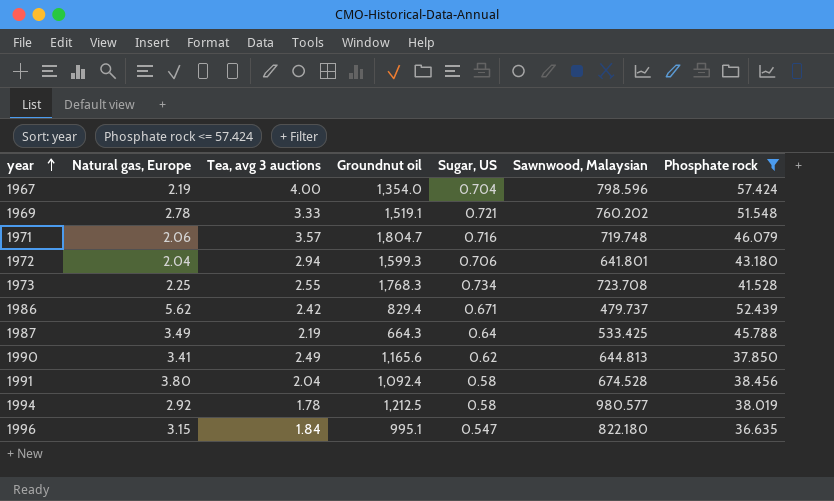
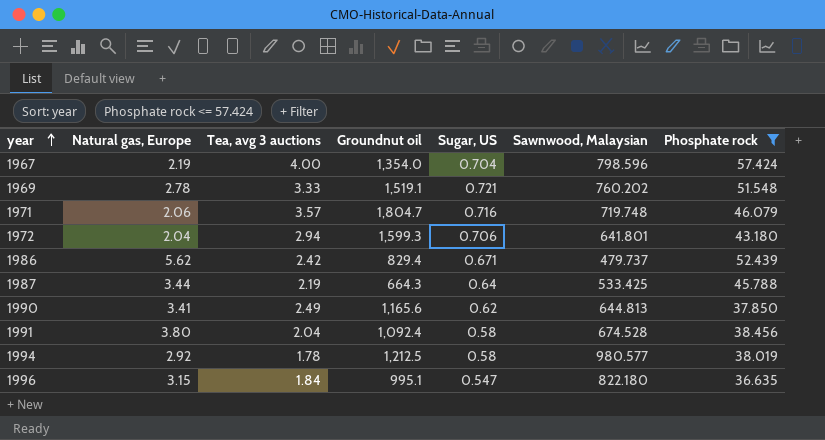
row 1973: 2.25 | 2.55 | 1,768.3 | 0.734 | 723.708 | 41.528 -> none
1987 | Natural gas, Europe: 3.49 -> 3.44

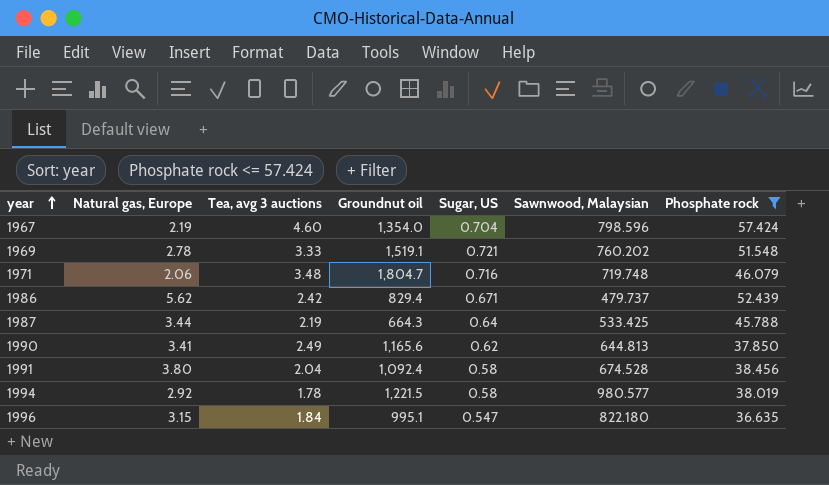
row 1972: 2.04 | 2.94 | 1,599.3 | 0.706 | 641.801 | 43.180 -> none
1967 | Tea, avg 3 auctions: 4.00 -> 4.60
1971 | Tea, avg 3 auctions: 3.57 -> 3.48
1994 | Groundnut oil: 1,212.5 -> 1,221.5

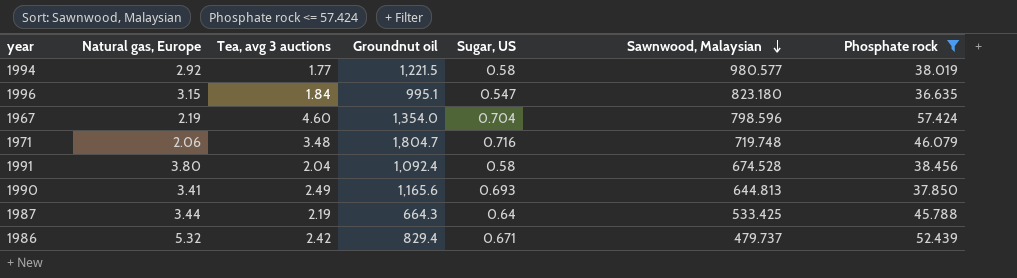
row order: year ascending -> Sawnwood, Malaysian descending
row 1969: 2.78 | 3.33 | 1,519.1 | 0.721 | 760.202 | 51.548 -> none
1994 | Tea, avg 3 auctions: 1.78 -> 1.77
1996 | Sawnwood, Malaysian: 822.180 -> 823.180
1990 | Sugar, US: 0.62 -> 0.693
1986 | Natural gas, Europe: 5.62 -> 5.32

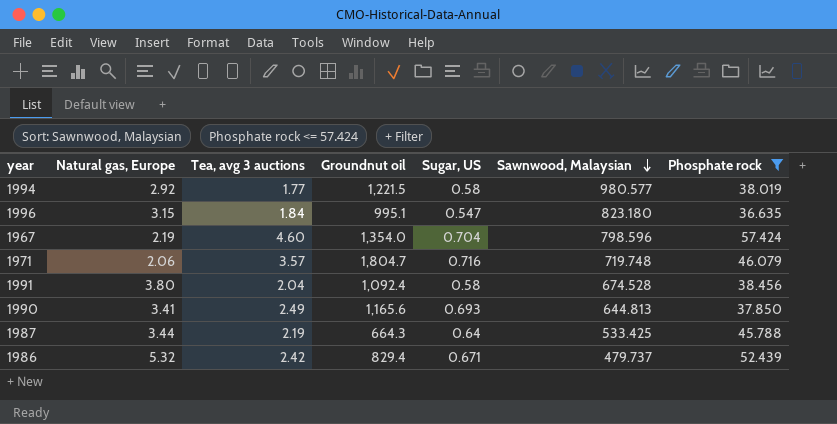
1971 | Tea, avg 3 auctions: 3.48 -> 3.57

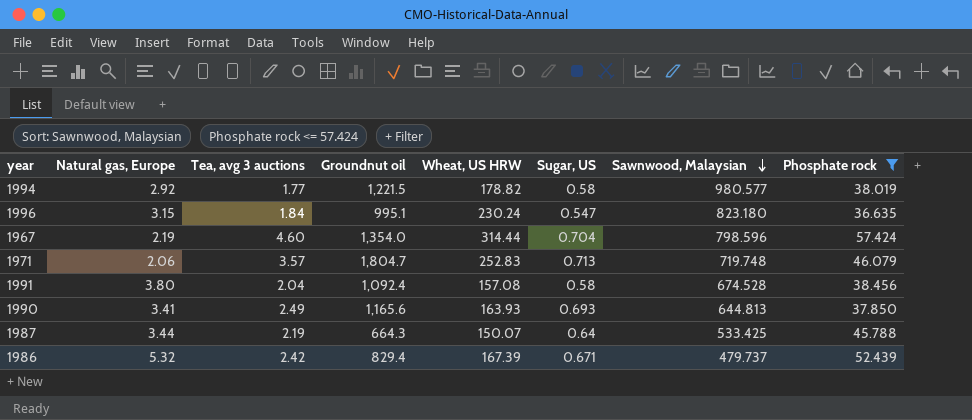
column Wheat, US HRW | position: none -> 5
1971 | Sugar, US: 0.716 -> 0.713

